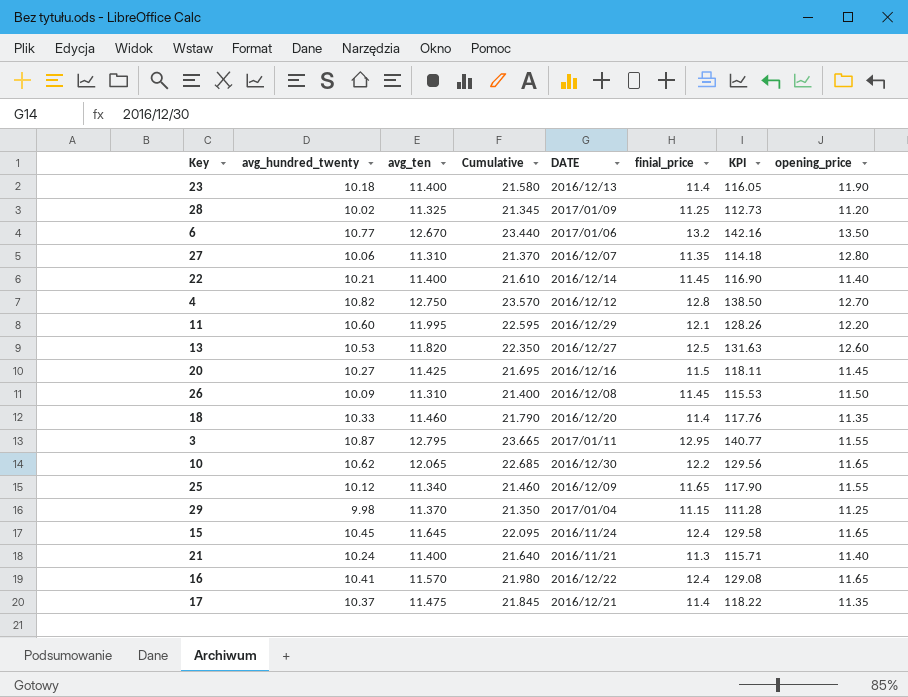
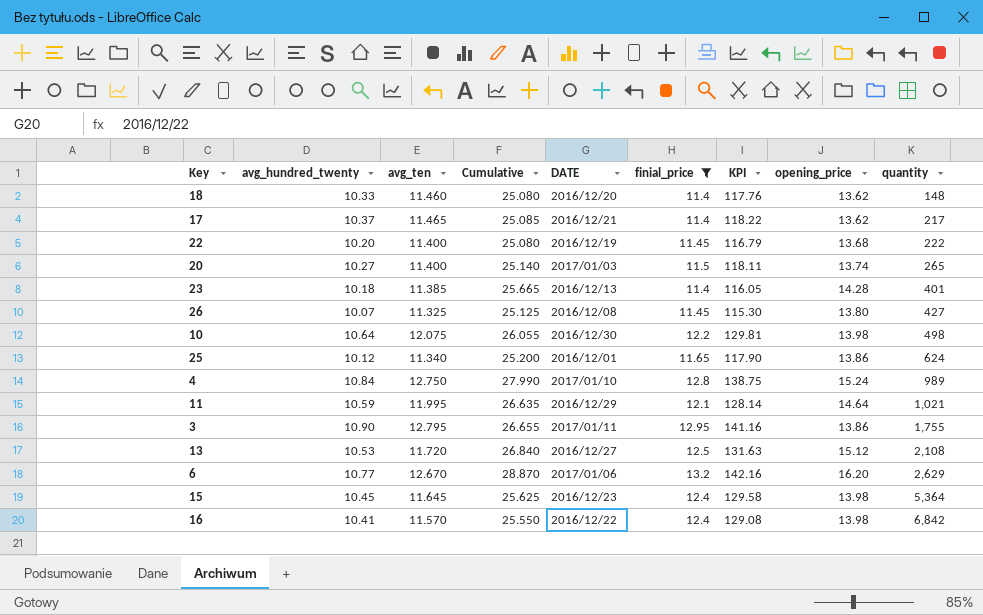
filter: none -> finial_price >= 11.4
row order: none -> quantity ascending
column Cumulative | formula: [avg_hundred_twenty] + [avg_ten] -> [avg_ten] + [opening_price]
column quantity | position: none -> 9
18 | opening_price: 11.35 -> 13.62
17 | avg_ten: 11.475 -> 11.465
17 | opening_price: 11.35 -> 13.62
22 | avg_hundred_twenty: 10.21 -> 10.20
22 | DATE: 2016/12/14 -> 2016/12/19
22 | KPI: 116.90 -> 116.79
22 | opening_price: 11.40 -> 13.68
20 | avg_ten: 11.425 -> 11.400
20 | DATE: 2016/12/16 -> 2017/01/03
20 | opening_price: 11.45 -> 13.74
23 | avg_ten: 11.400 -> 11.385
23 | opening_price: 11.90 -> 14.28
26 | avg_hundred_twenty: 10.09 -> 10.07
26 | avg_ten: 11.310 -> 11.325
26 | KPI: 115.53 -> 115.30
26 | opening_price: 11.50 -> 13.80
10 | avg_hundred_twenty: 10.62 -> 10.64
10 | avg_ten: 12.065 -> 12.075
10 | KPI: 129.56 -> 129.81
10 | opening_price: 11.65 -> 13.98
25 | DATE: 2016/12/09 -> 2016/12/01
25 | opening_price: 11.55 -> 13.86
4 | avg_hundred_twenty: 10.82 -> 10.84
4 | DATE: 2016/12/12 -> 2017/01/10
4 | KPI: 138.50 -> 138.75
4 | opening_price: 12.70 -> 15.24
11 | avg_hundred_twenty: 10.60 -> 10.59
11 | KPI: 128.26 -> 128.14
11 | opening_price: 12.20 -> 14.64
3 | avg_hundred_twenty: 10.87 -> 10.90
3 | KPI: 140.77 -> 141.16
3 | opening_price: 11.55 -> 13.86
13 | avg_ten: 11.820 -> 11.720
13 | opening_price: 12.60 -> 15.12
6 | opening_price: 13.50 -> 16.20
15 | DATE: 2016/11/24 -> 2016/12/23
15 | opening_price: 11.65 -> 13.98
16 | opening_price: 11.65 -> 13.98

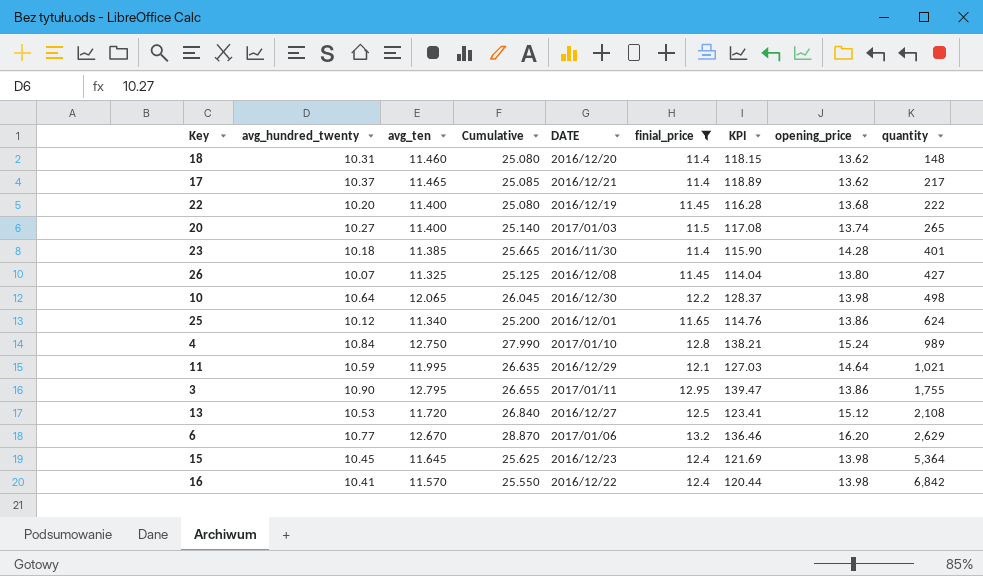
column KPI | formula: [avg_hundred_twenty] * [finial_price] -> [avg_hundred_twenty] * [avg_ten]
18 | avg_hundred_twenty: 10.33 -> 10.31
23 | DATE: 2016/12/13 -> 2016/11/30
10 | avg_ten: 12.075 -> 12.065
10 | Cumulative: 26.055 -> 26.045

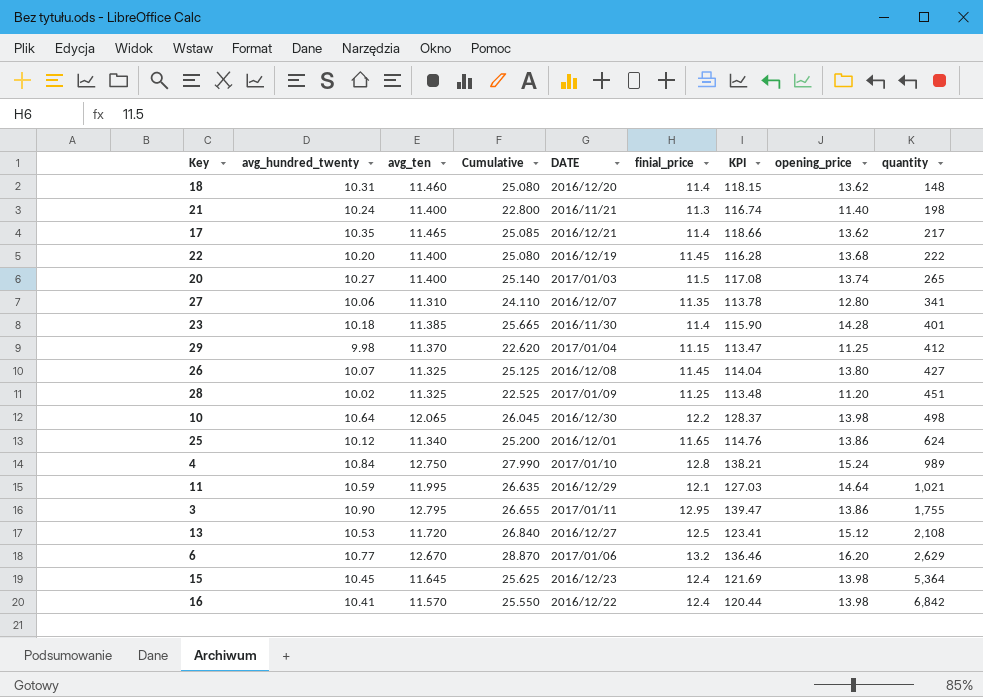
filter: finial_price >= 11.4 -> none
17 | avg_hundred_twenty: 10.37 -> 10.35
17 | KPI: 118.89 -> 118.66

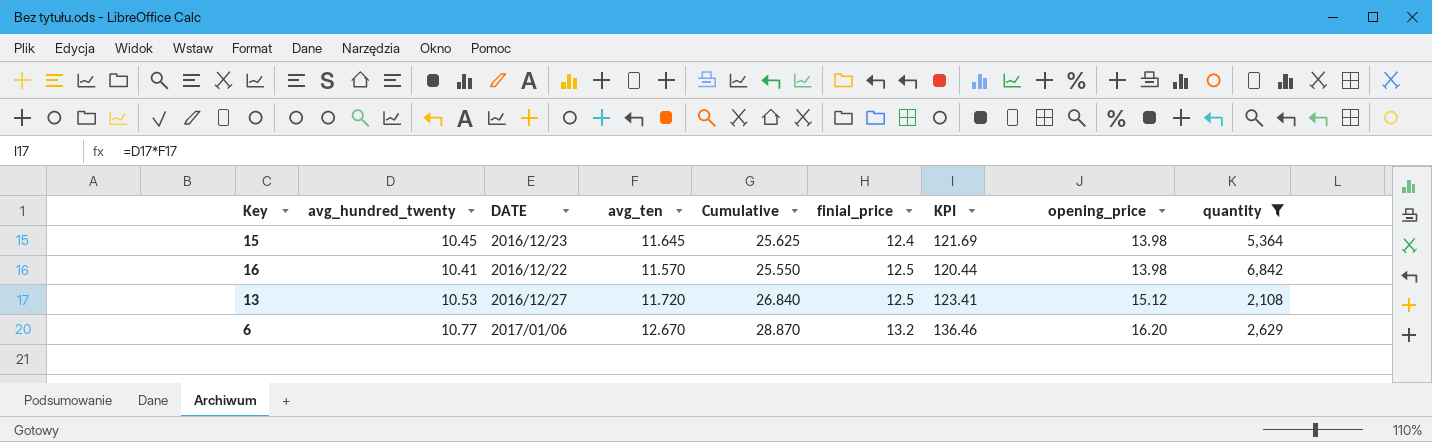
filter: none -> quantity >= 2,108
row order: quantity ascending -> finial_price ascending
column DATE | position: 5 -> 3
16 | finial_price: 12.4 -> 12.5

